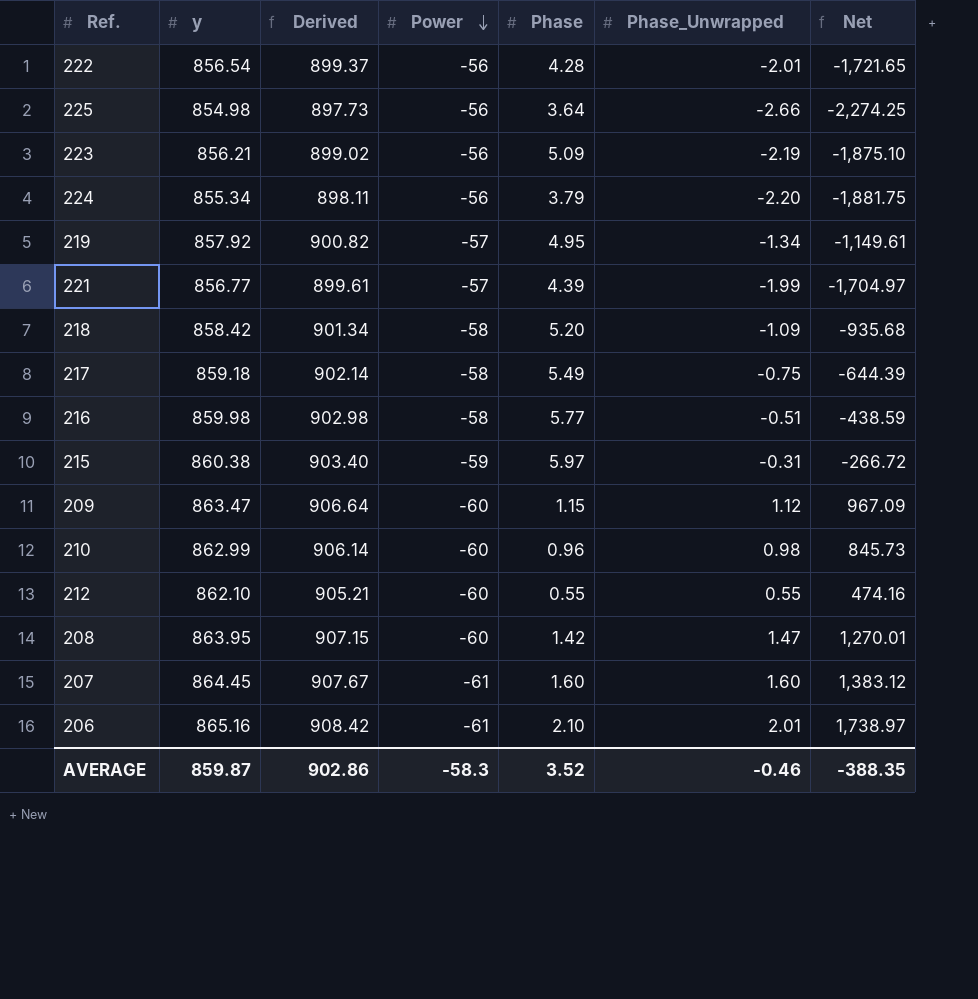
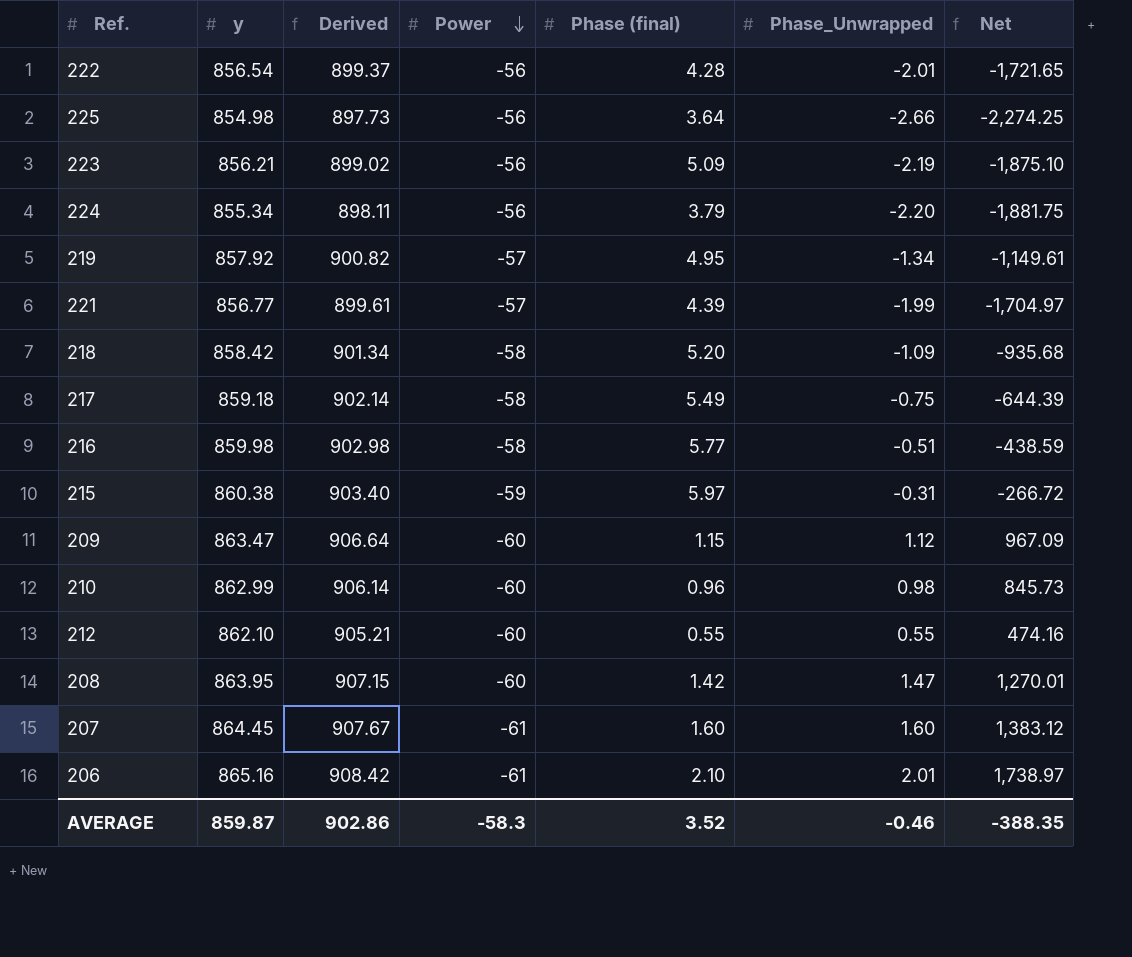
column name: Phase -> Phase (final)

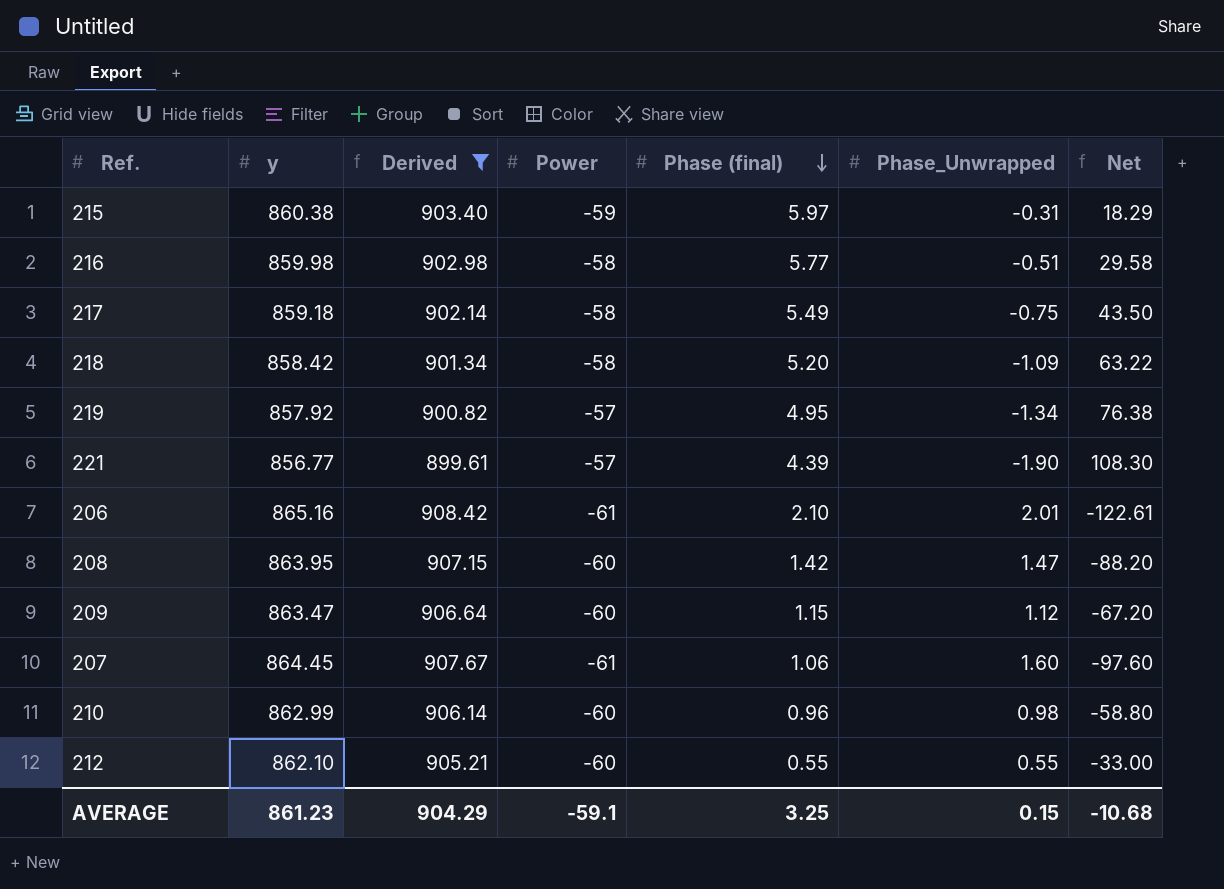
filter: none -> Derived >= 899.61
row order: Power descending -> Phase (final) descending
column Net | formula: [y] * [Phase_Unwrapped] -> [Power] * [Phase_Unwrapped]
221 | Phase_Unwrapped: -1.99 -> -1.90
207 | Phase (final): 1.60 -> 1.06
AVERAGE | y: 859.87 -> 861.23
AVERAGE | Derived: 902.86 -> 904.29
AVERAGE | Power: -58.3 -> -59.1
AVERAGE | Phase (final): 3.52 -> 3.25
AVERAGE | Phase_Unwrapped: -0.46 -> 0.15
AVERAGE | Net: -388.35 -> -10.68

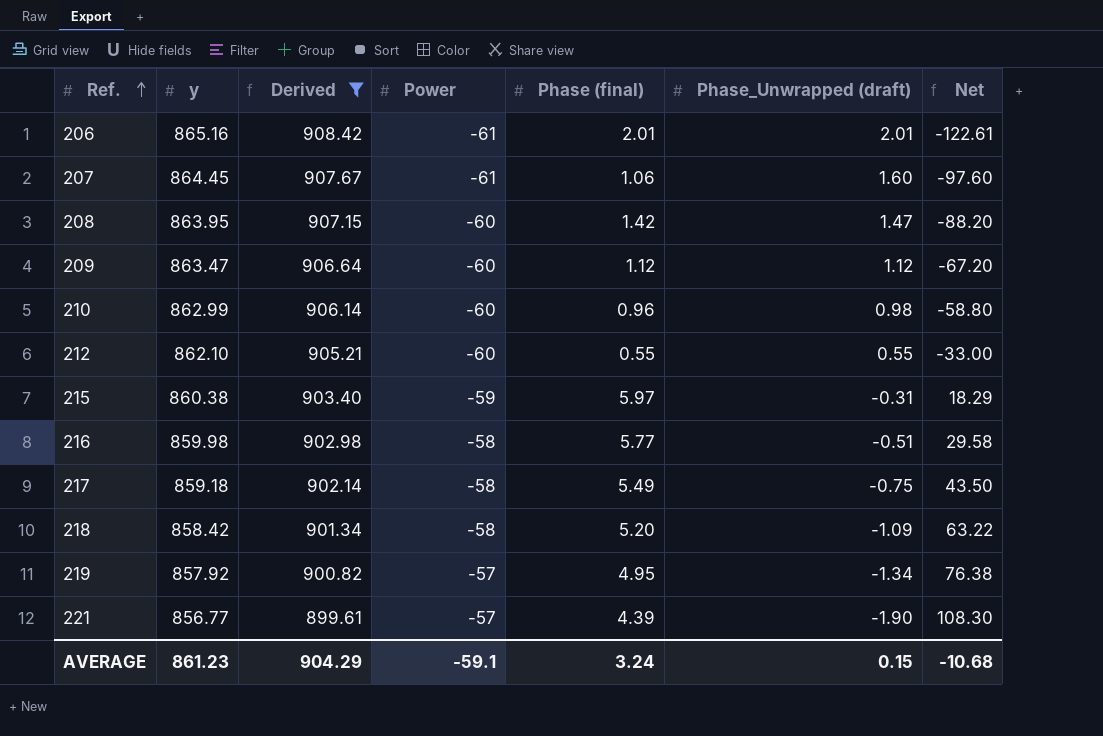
row order: Phase (final) descending -> Ref. ascending
column name: Phase_Unwrapped -> Phase_Unwrapped (draft)
206 | Phase (final): 2.10 -> 2.01
209 | Phase (final): 1.15 -> 1.12
AVERAGE | Phase (final): 3.25 -> 3.24

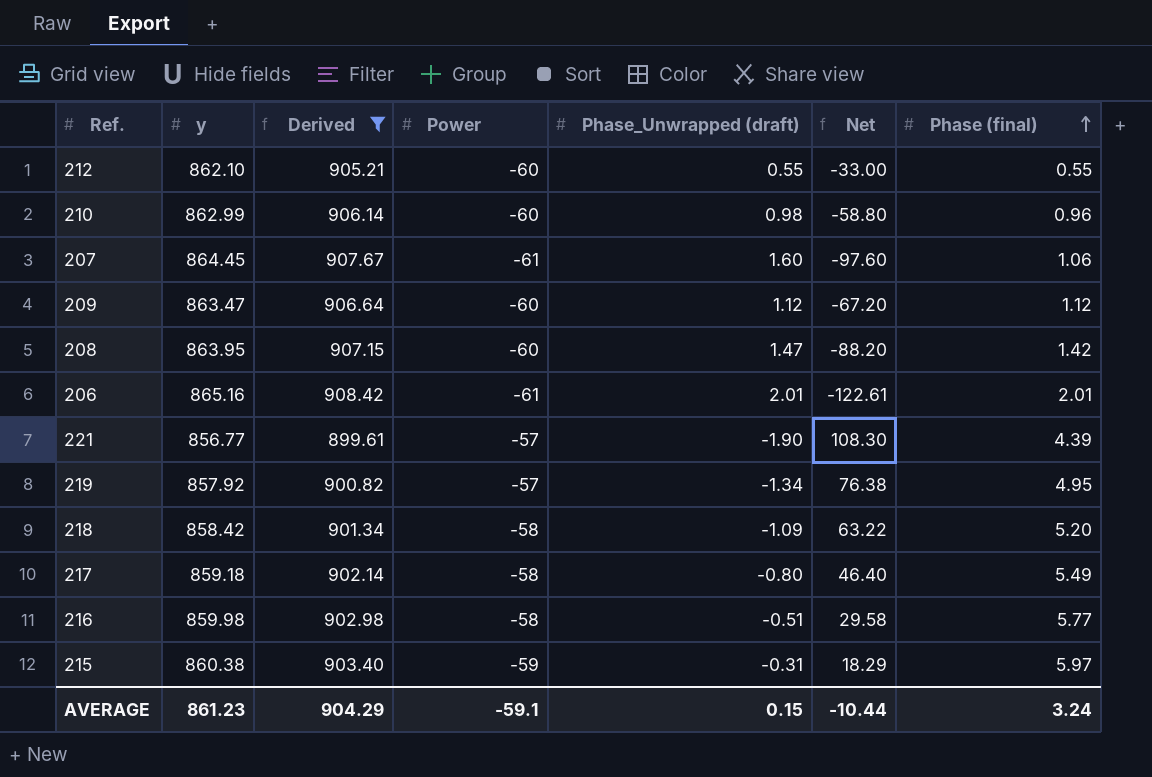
row order: Ref. ascending -> Phase (final) ascending
column Phase (final) | position: 5 -> 7
217 | Phase_Unwrapped (draft): -0.75 -> -0.80
217 | Net: 43.50 -> 46.40
AVERAGE | Net: -10.68 -> -10.44

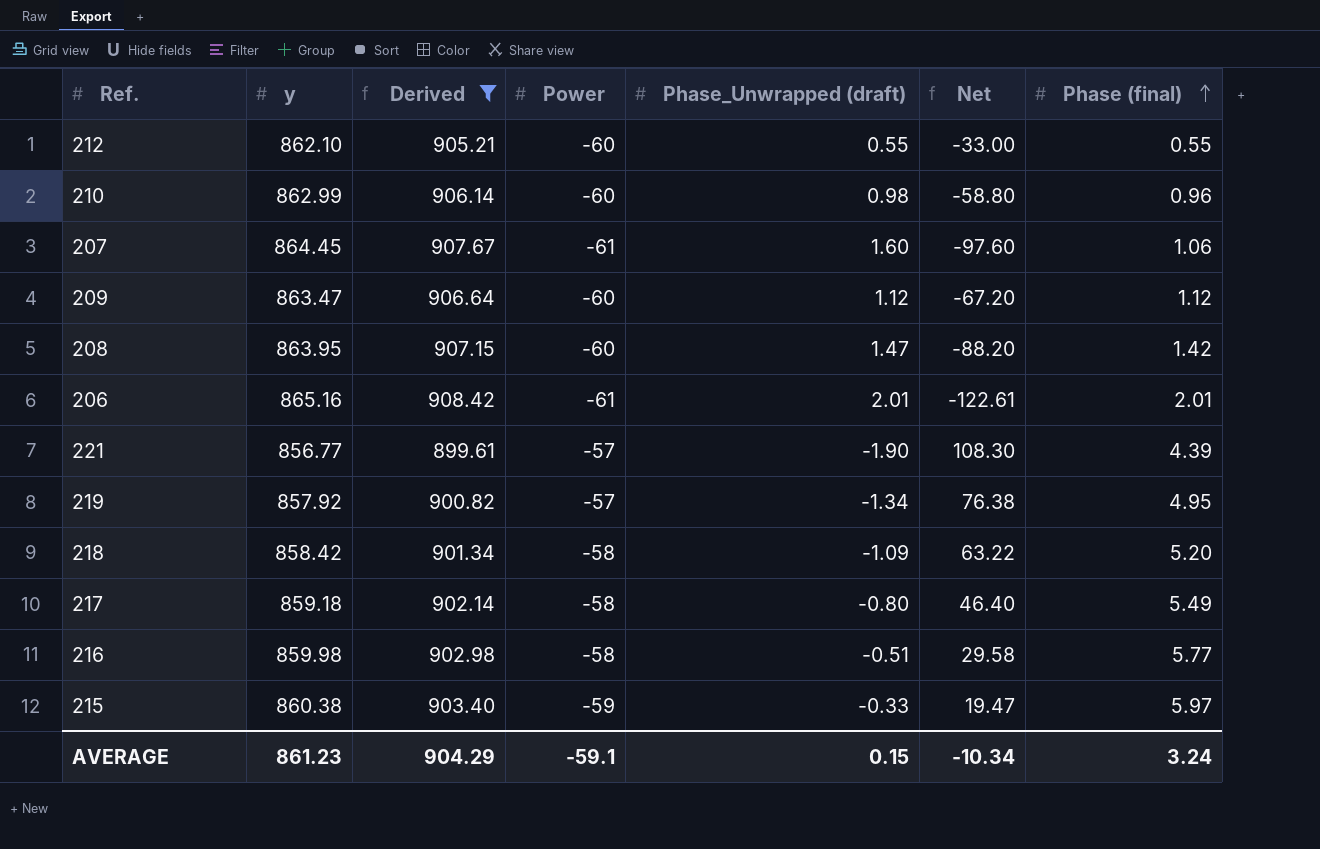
215 | Phase_Unwrapped (draft): -0.31 -> -0.33
215 | Net: 18.29 -> 19.47
AVERAGE | Net: -10.44 -> -10.34

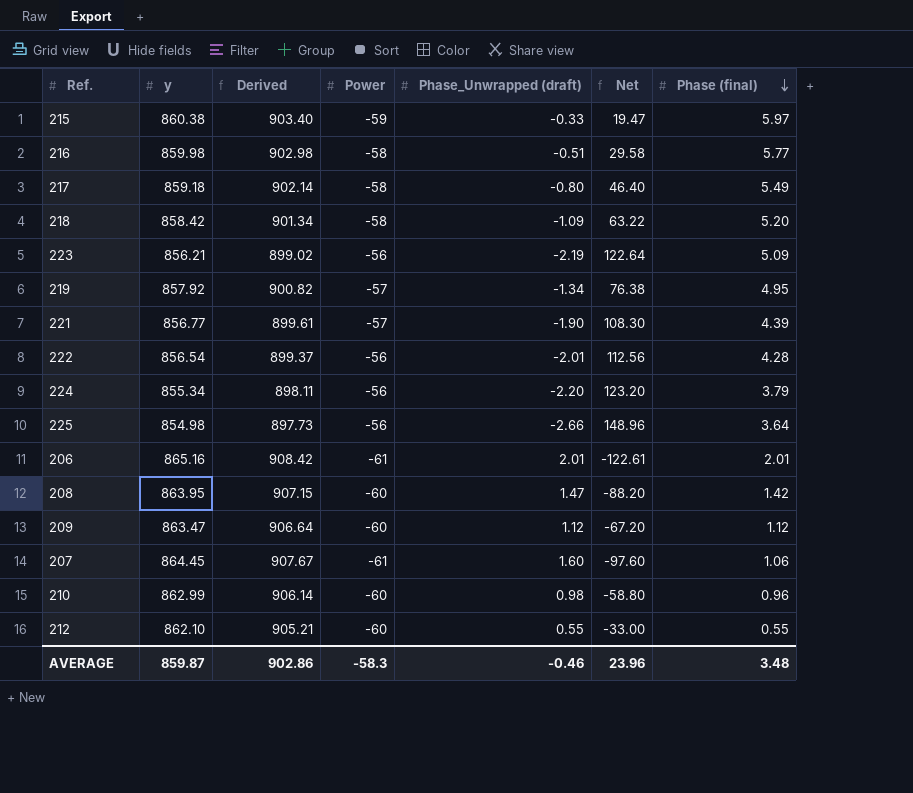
filter: Derived >= 899.61 -> none
row order: Phase (final) ascending -> Phase (final) descending
AVERAGE | y: 861.23 -> 859.87
AVERAGE | Derived: 904.29 -> 902.86
AVERAGE | Power: -59.1 -> -58.3
AVERAGE | Phase_Unwrapped (draft): 0.15 -> -0.46
AVERAGE | Net: -10.34 -> 23.96
AVERAGE | Phase (final): 3.24 -> 3.48

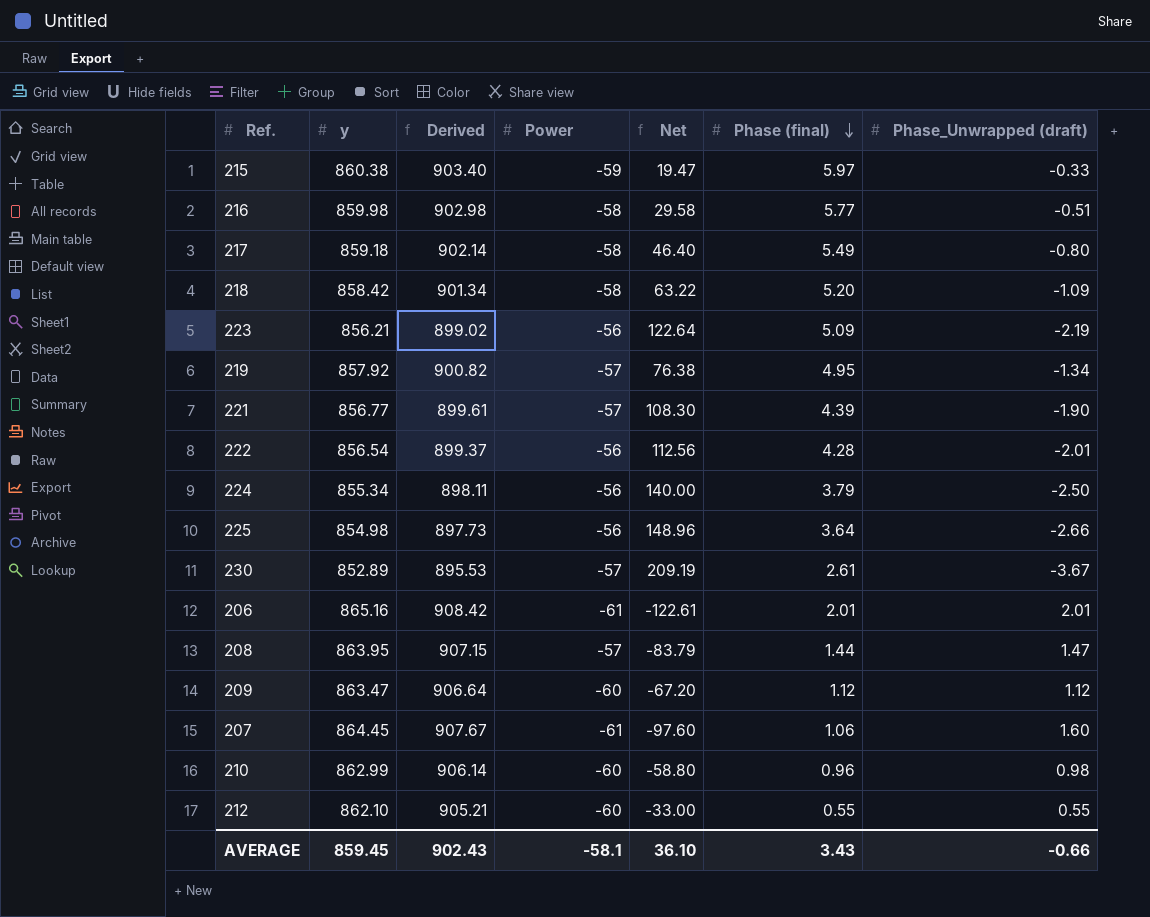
column Phase_Unwrapped (draft) | position: 5 -> 7
224 | Net: 123.20 -> 140.00
224 | Phase_Unwrapped (draft): -2.20 -> -2.50
row 230: none -> 852.89 | 895.53 | -57 | 209.19 | 2.61 | -3.67
208 | Power: -60 -> -57
208 | Net: -88.20 -> -83.79
208 | Phase (final): 1.42 -> 1.44
AVERAGE | y: 859.87 -> 859.45
AVERAGE | Derived: 902.86 -> 902.43
AVERAGE | Power: -58.3 -> -58.1
AVERAGE | Net: 23.96 -> 36.10
AVERAGE | Phase (final): 3.48 -> 3.43
AVERAGE | Phase_Unwrapped (draft): -0.46 -> -0.66

